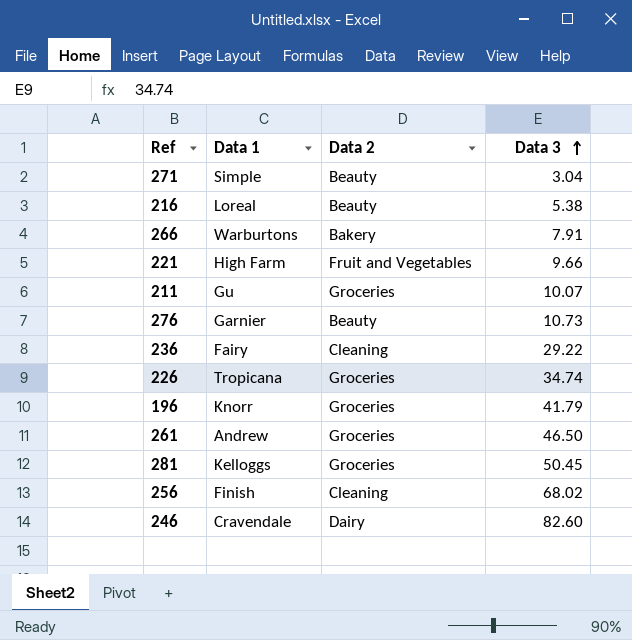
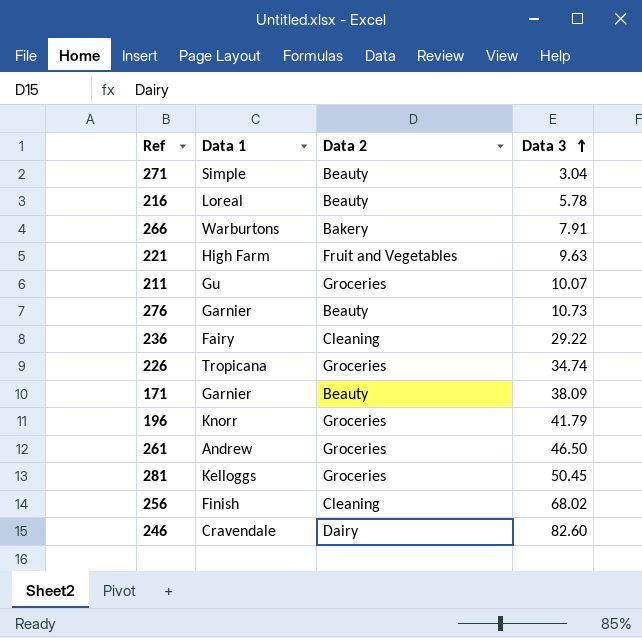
216 | Data 3: 5.38 -> 5.78
221 | Data 3: 9.66 -> 9.63
row 171: none -> Garnier | Beauty | 38.09

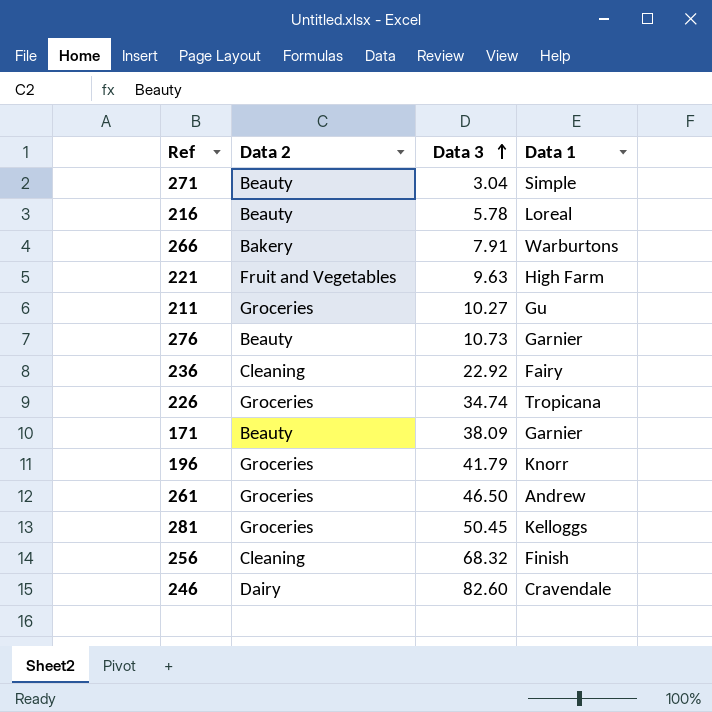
column Data 1 | position: 2 -> 4
211 | Data 3: 10.07 -> 10.27
236 | Data 3: 29.22 -> 22.92
256 | Data 3: 68.02 -> 68.32

